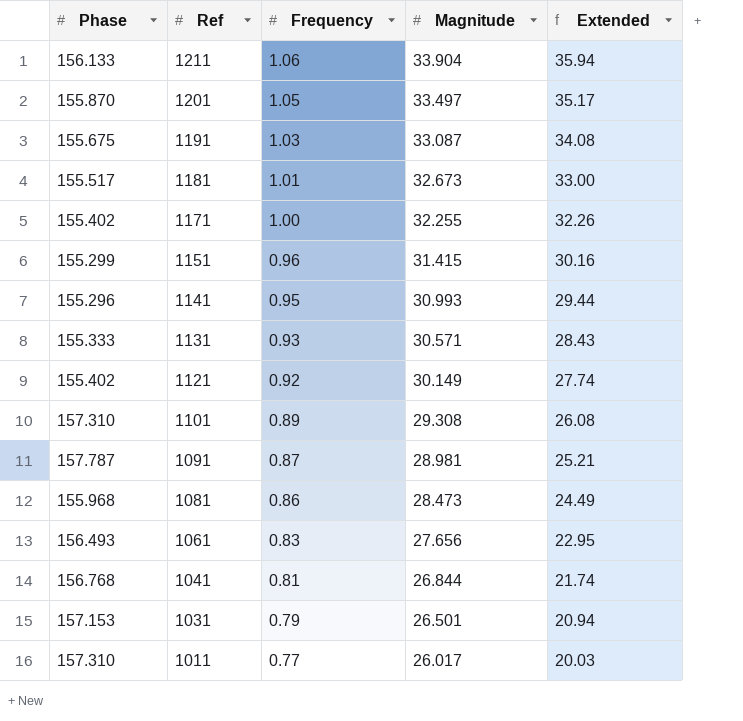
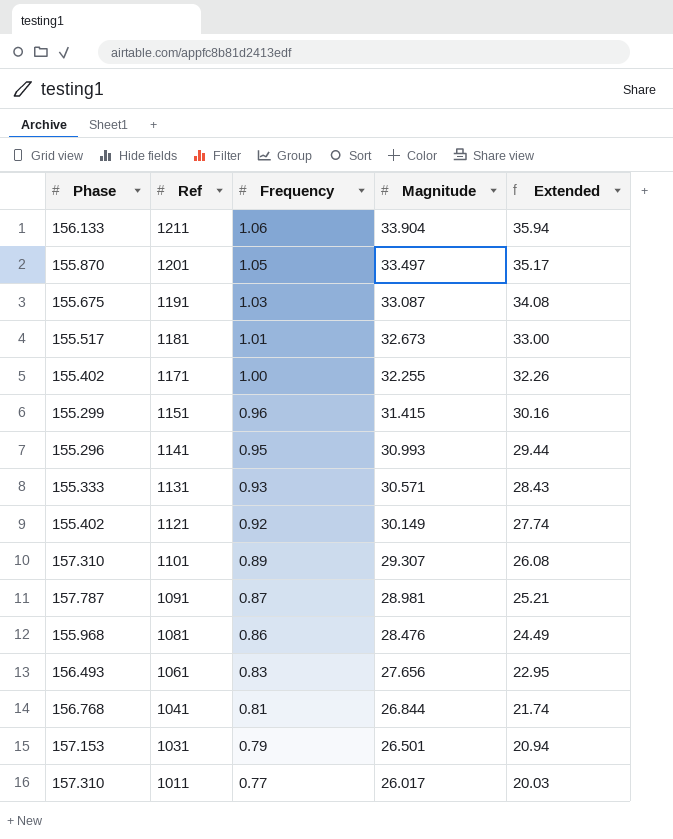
1101 | Magnitude: 29.308 -> 29.307
1081 | Magnitude: 28.473 -> 28.476

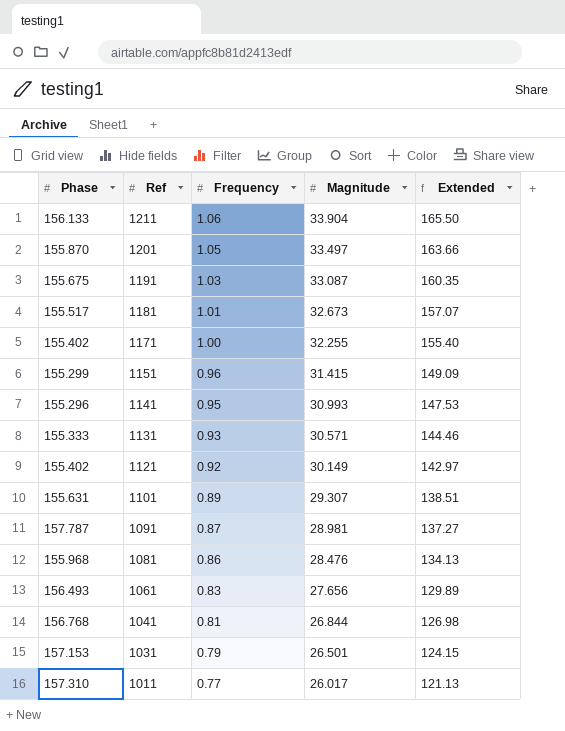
column Extended | formula: [Frequency] * [Magnitude] -> [Phase] * [Frequency]
1101 | Phase: 157.310 -> 155.631

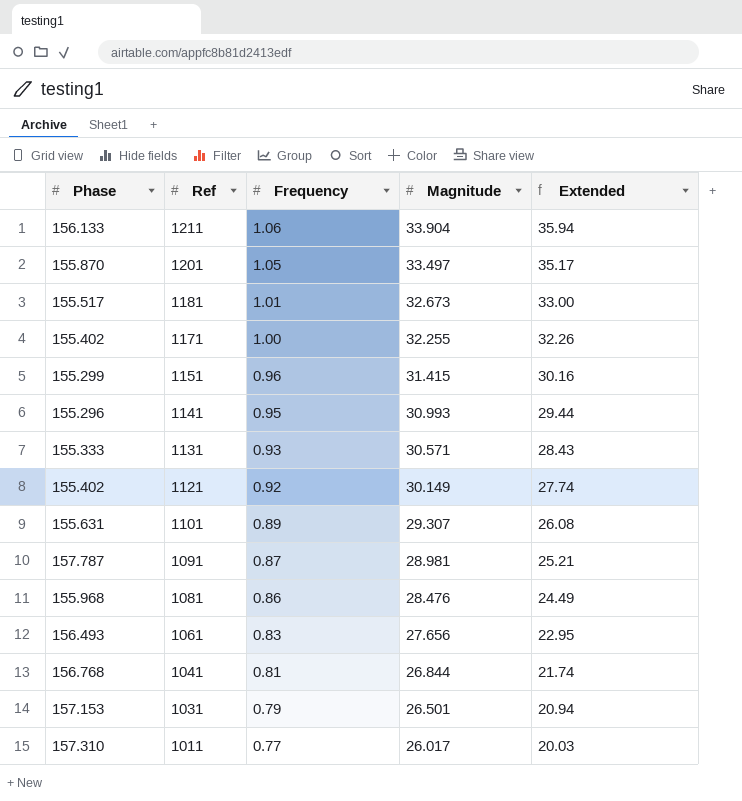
column Extended | formula: [Phase] * [Frequency] -> [Frequency] * [Magnitude]
row 1191: 155.675 | 1.03 | 33.087 | 160.35 -> none

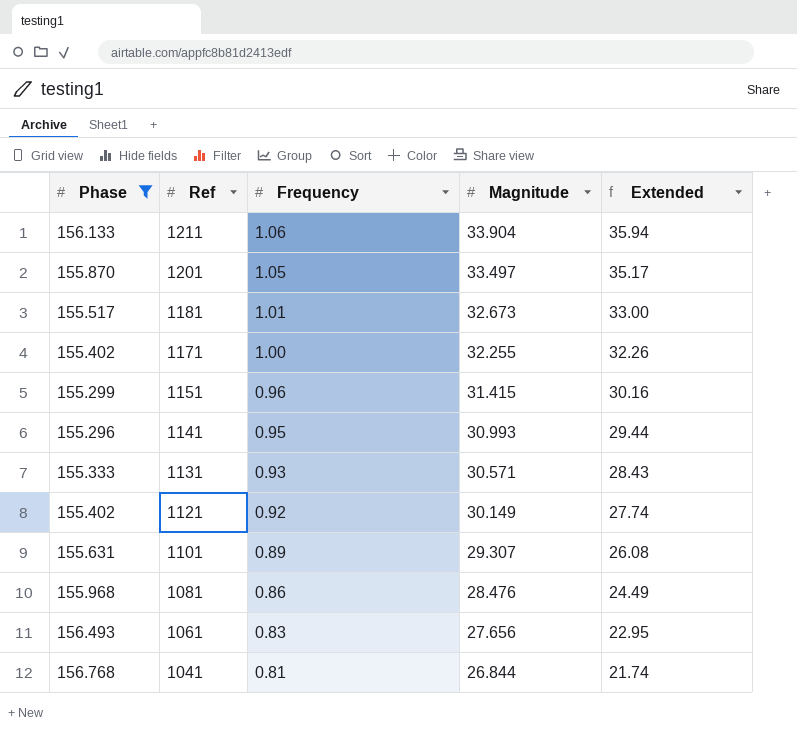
filter: none -> Phase <= 156.768

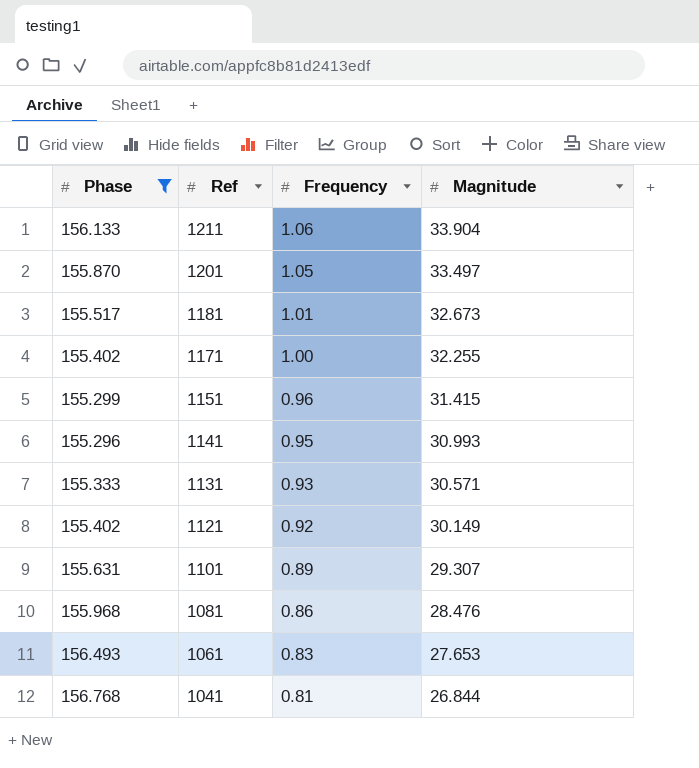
column Extended | formula: [Frequency] * [Magnitude] -> none
1061 | Magnitude: 27.656 -> 27.653

